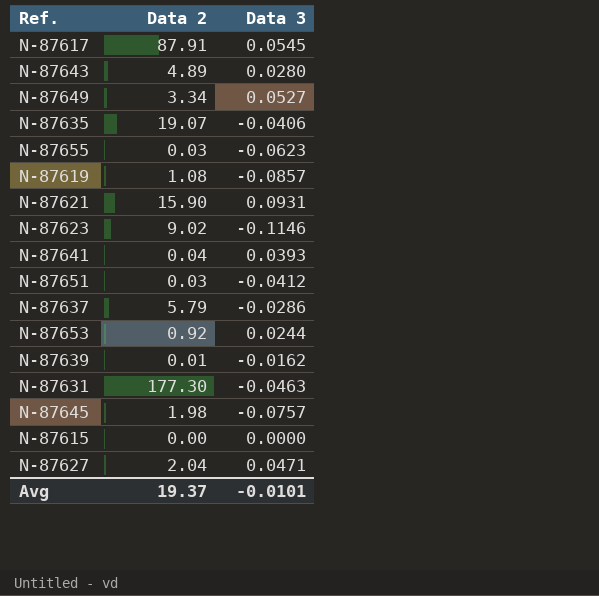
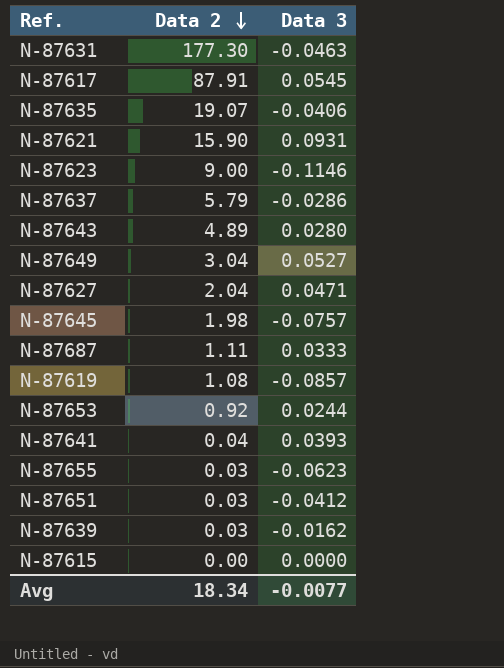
row order: none -> Data 2 descending
N-87623 | Data 2: 9.02 -> 9.00
N-87649 | Data 2: 3.34 -> 3.04
row N-87687: none -> 1.11 | 0.0333
N-87639 | Data 2: 0.01 -> 0.03
Avg | Data 2: 19.37 -> 18.34
Avg | Data 3: -0.0101 -> -0.0077

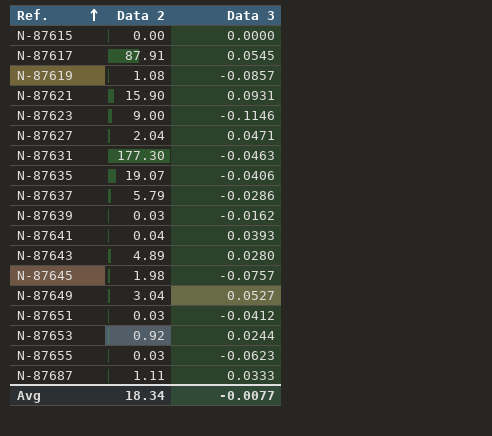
row order: Data 2 descending -> Ref. ascending

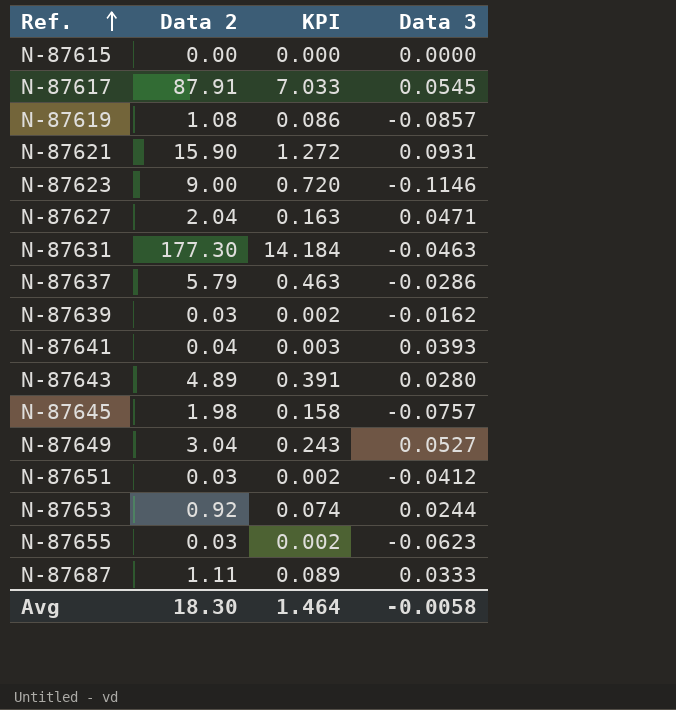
column KPI | formula: none -> [Data 2] * 0.08
row N-87635: 19.07 | -0.0406 -> none
Avg | Data 2: 18.34 -> 18.30
Avg | Data 3: -0.0077 -> -0.0058

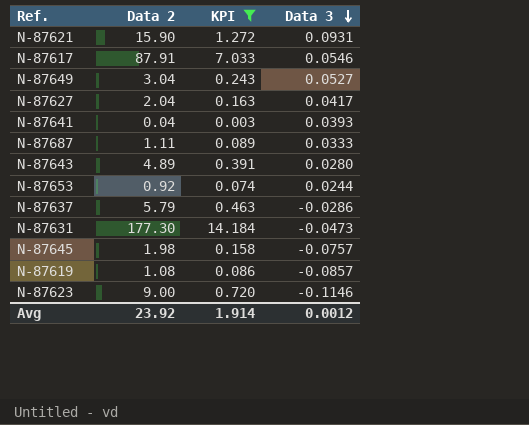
filter: none -> KPI >= 0.003
row order: Ref. ascending -> Data 3 descending
N-87617 | Data 3: 0.0545 -> 0.0546
N-87627 | Data 3: 0.0471 -> 0.0417
N-87631 | Data 3: -0.0463 -> -0.0473
Avg | Data 2: 18.30 -> 23.92
Avg | KPI: 1.464 -> 1.914
Avg | Data 3: -0.0058 -> 0.0012

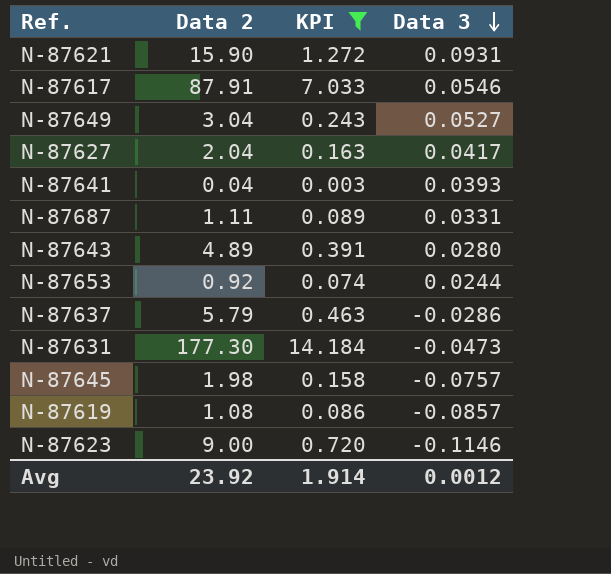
N-87687 | Data 3: 0.0333 -> 0.0331

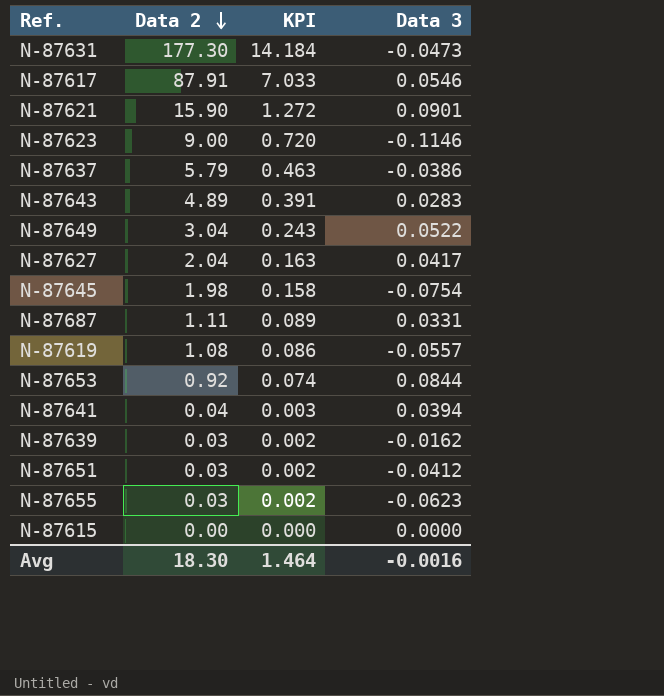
filter: KPI >= 0.003 -> none
row order: Data 3 descending -> Data 2 descending
N-87621 | Data 3: 0.0931 -> 0.0901
N-87637 | Data 3: -0.0286 -> -0.0386
N-87643 | Data 3: 0.0280 -> 0.0283
N-87649 | Data 3: 0.0527 -> 0.0522
N-87645 | Data 3: -0.0757 -> -0.0754
N-87619 | Data 3: -0.0857 -> -0.0557
N-87653 | Data 3: 0.0244 -> 0.0844
N-87641 | Data 3: 0.0393 -> 0.0394
Avg | Data 2: 23.92 -> 18.30
Avg | KPI: 1.914 -> 1.464
Avg | Data 3: 0.0012 -> -0.0016

